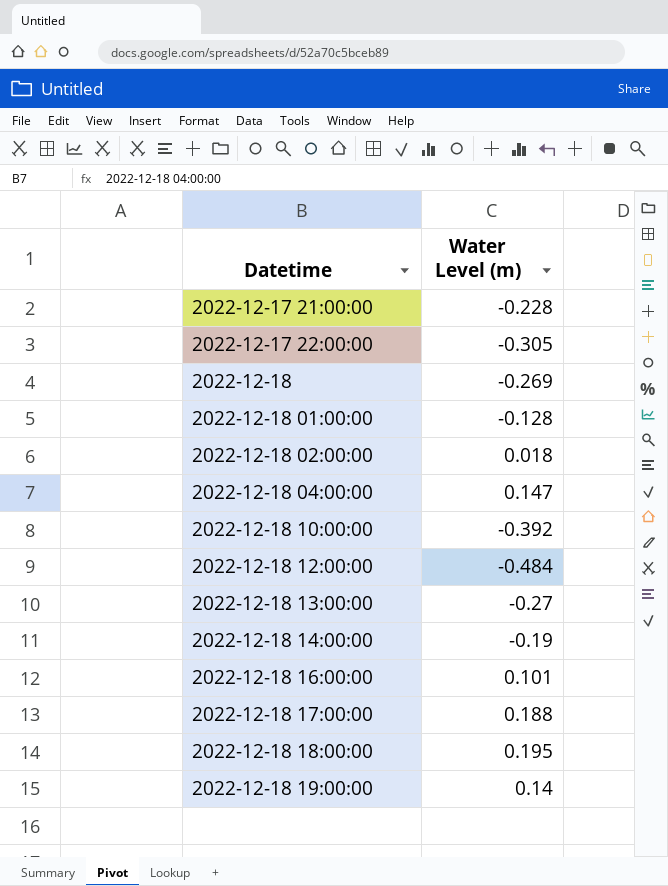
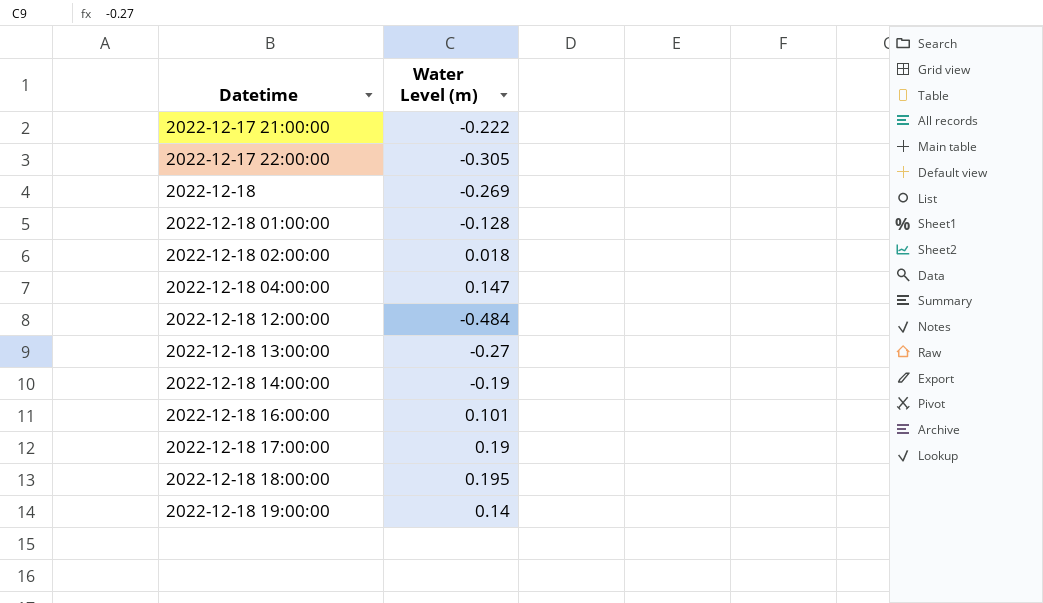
row 2022-12-18 10:00:00: -0.392 -> none
2022-12-17 21:00:00 | Water Level (m): -0.228 -> -0.222
2022-12-18 17:00:00 | Water Level (m): 0.188 -> 0.19

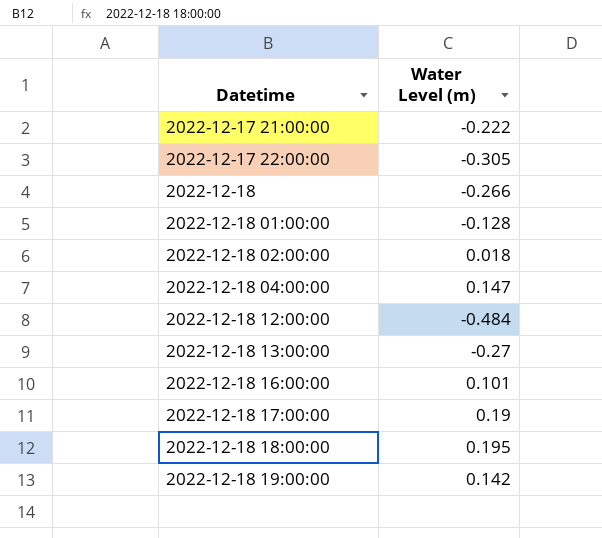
row 2022-12-18 14:00:00: -0.19 -> none
2022-12-18 | Water Level (m): -0.269 -> -0.266
2022-12-18 19:00:00 | Water Level (m): 0.14 -> 0.142

